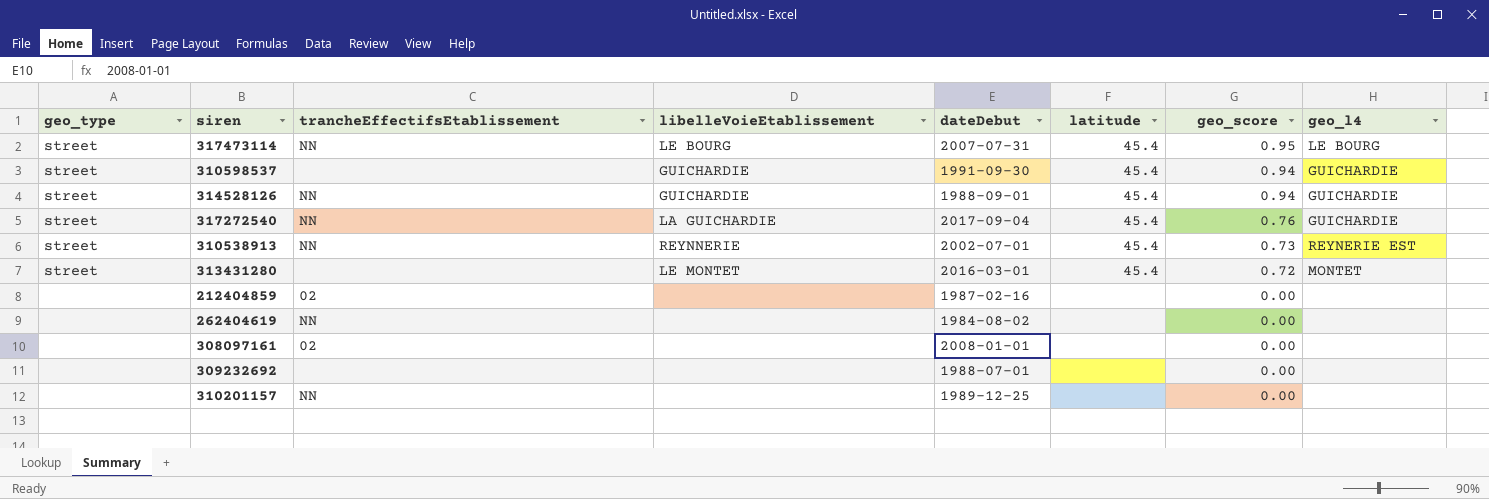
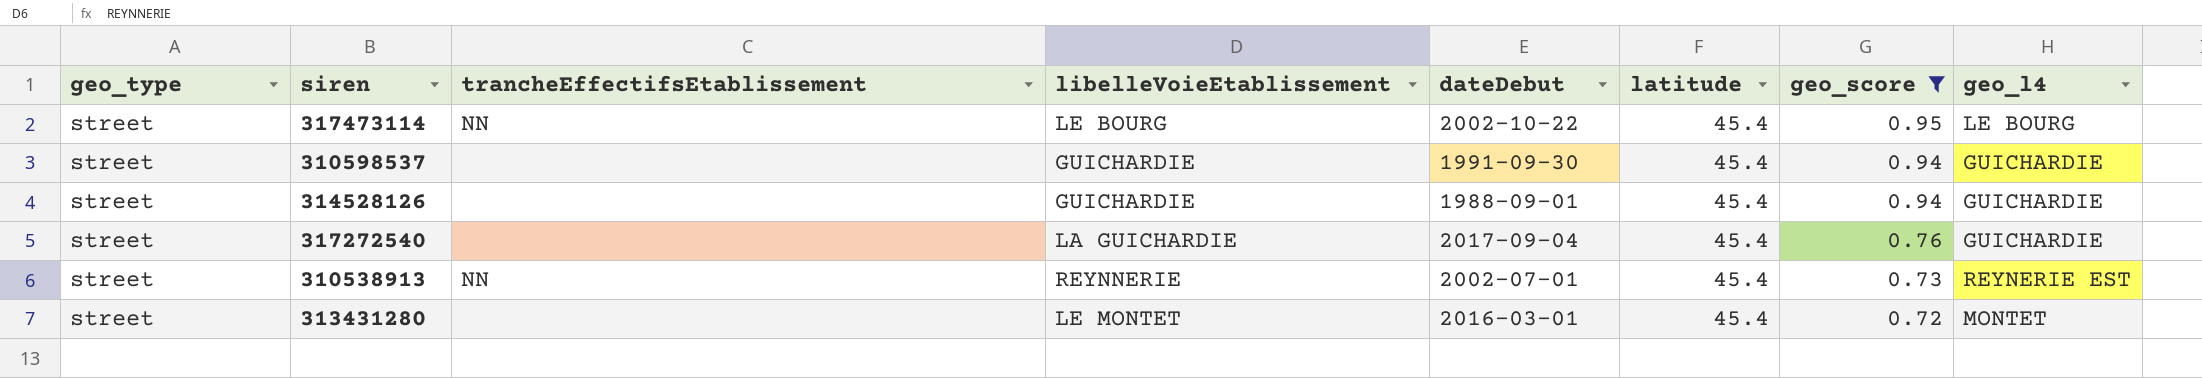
filter: none -> geo_score != 0.00
317473114 | dateDebut: 2007-07-31 -> 2002-10-22
314528126 | trancheEffectifsEtablissement: NN -> none
317272540 | trancheEffectifsEtablissement: NN -> none

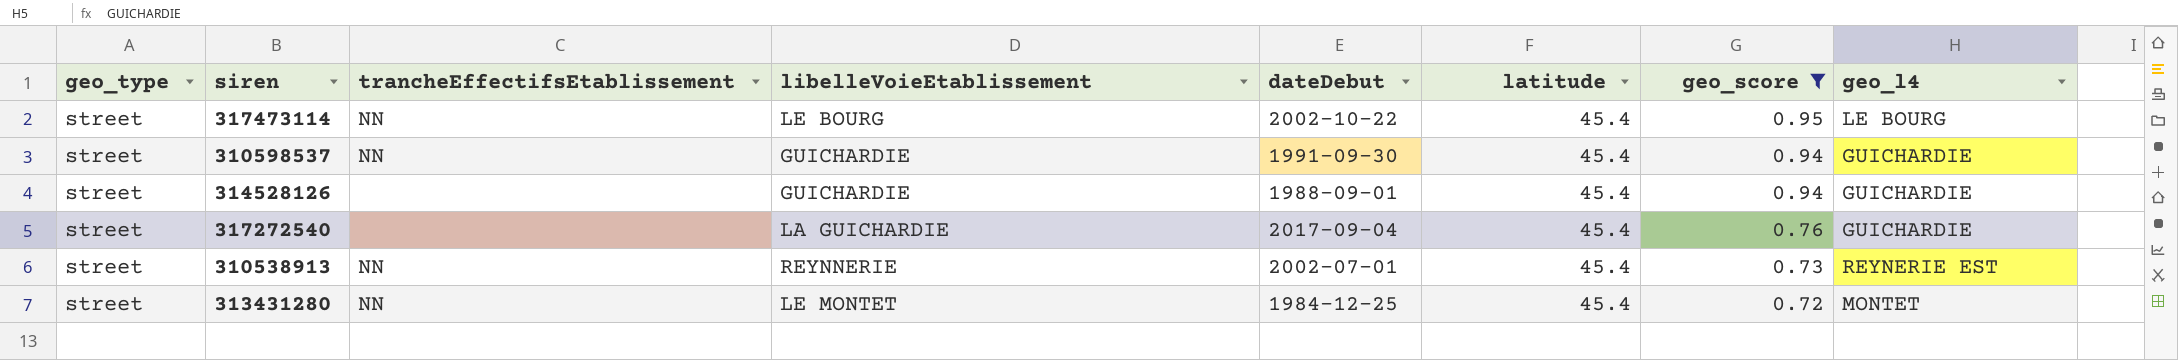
310598537 | trancheEffectifsEtablissement: none -> NN
313431280 | trancheEffectifsEtablissement: none -> NN
313431280 | dateDebut: 2016-03-01 -> 1984-12-25

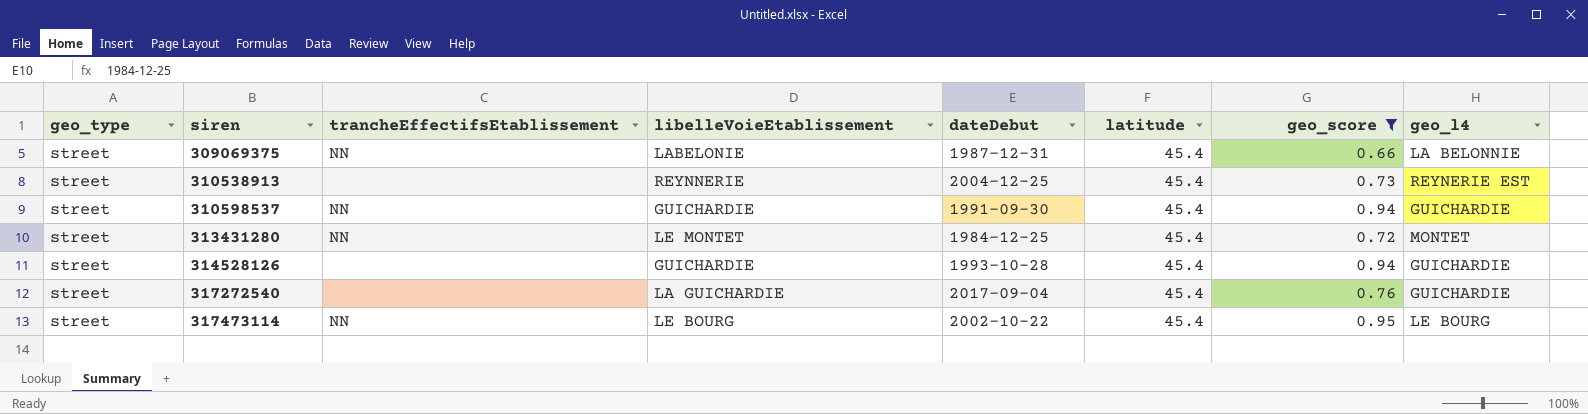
row order: geo_score descending -> siren ascending
row 309069375: none -> street | NN | LABELONIE | 1987-12-31 | 45.4 | 0.66 | LA BELONNIE
310538913 | trancheEffectifsEtablissement: NN -> none
310538913 | dateDebut: 2002-07-01 -> 2004-12-25
314528126 | dateDebut: 1988-09-01 -> 1993-10-28

